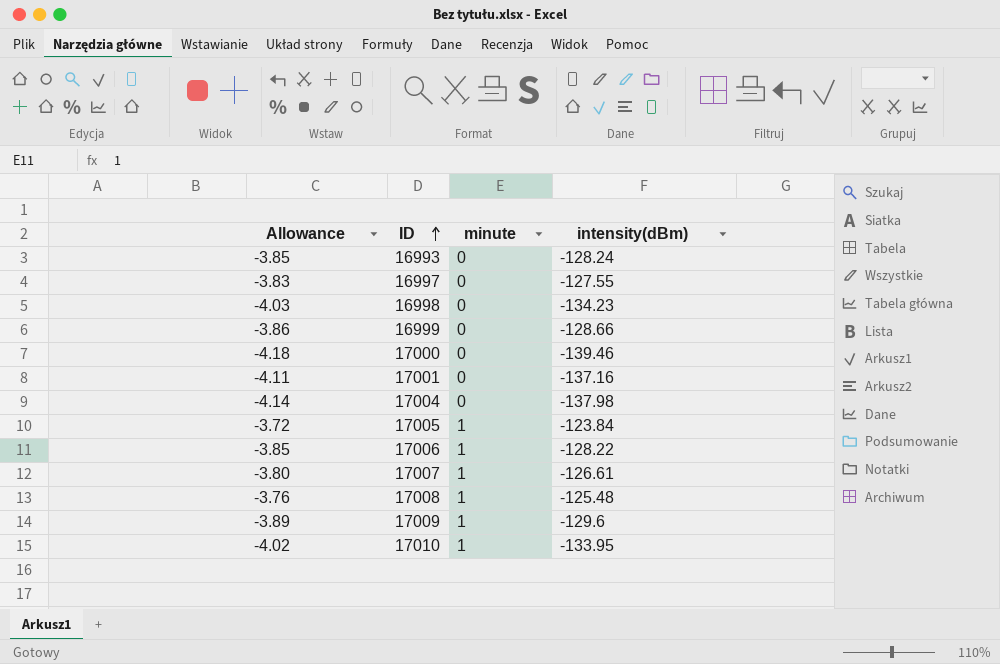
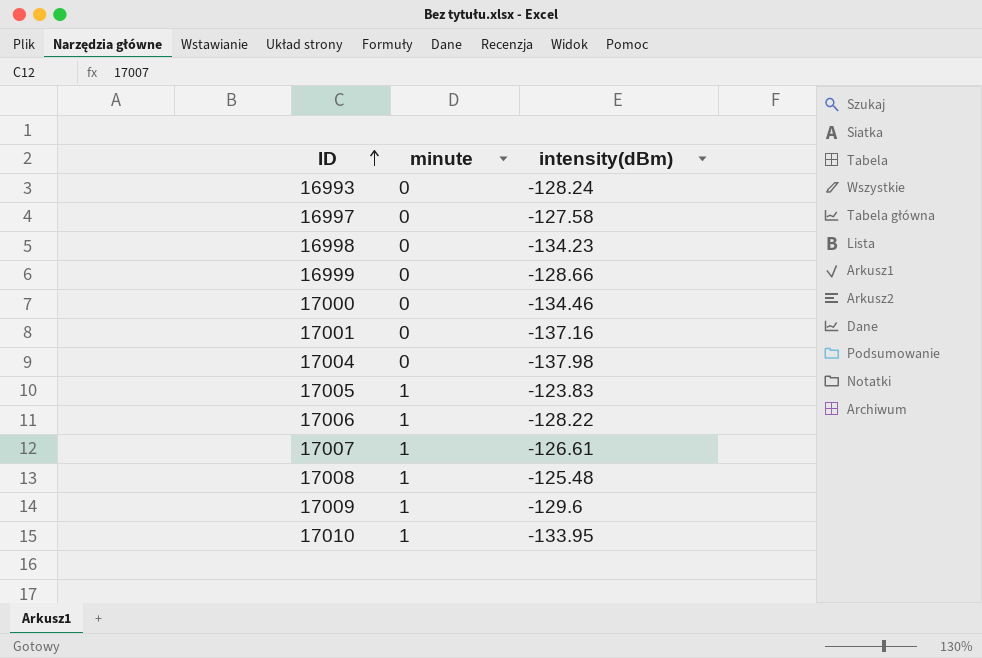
column Allowance | formula: [intensity(dBm)] * 0.03 -> none
16997 | intensity(dBm): -127.55 -> -127.58
17000 | intensity(dBm): -139.46 -> -134.46
17005 | intensity(dBm): -123.84 -> -123.83

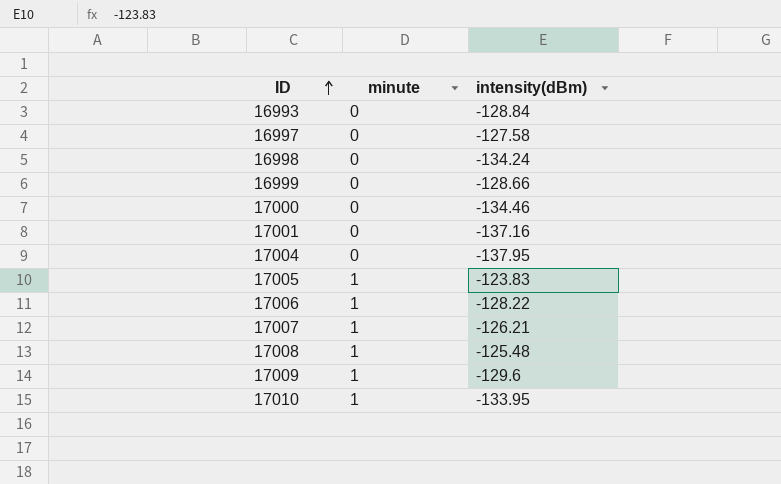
16993 | intensity(dBm): -128.24 -> -128.84
16998 | intensity(dBm): -134.23 -> -134.24
17004 | intensity(dBm): -137.98 -> -137.95
17007 | intensity(dBm): -126.61 -> -126.21

